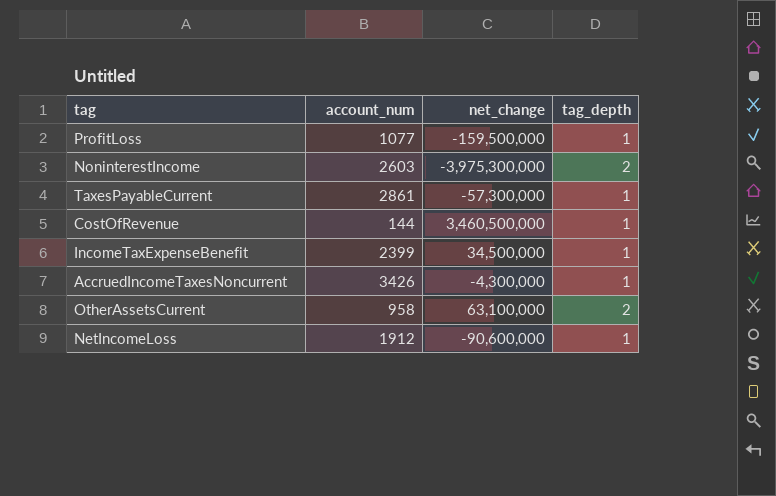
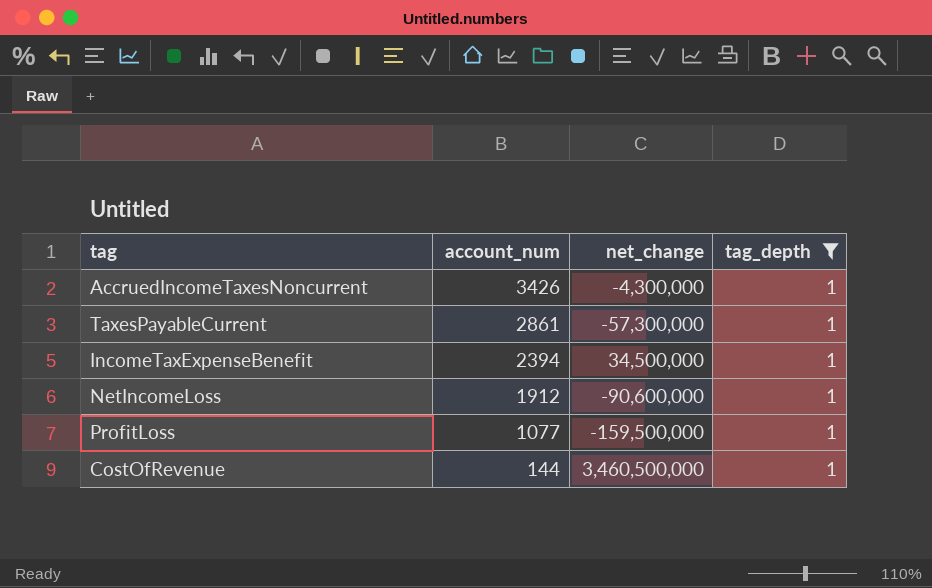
filter: none -> tag_depth = 1
row order: none -> account_num descending
IncomeTaxExpenseBenefit | account_num: 2399 -> 2394

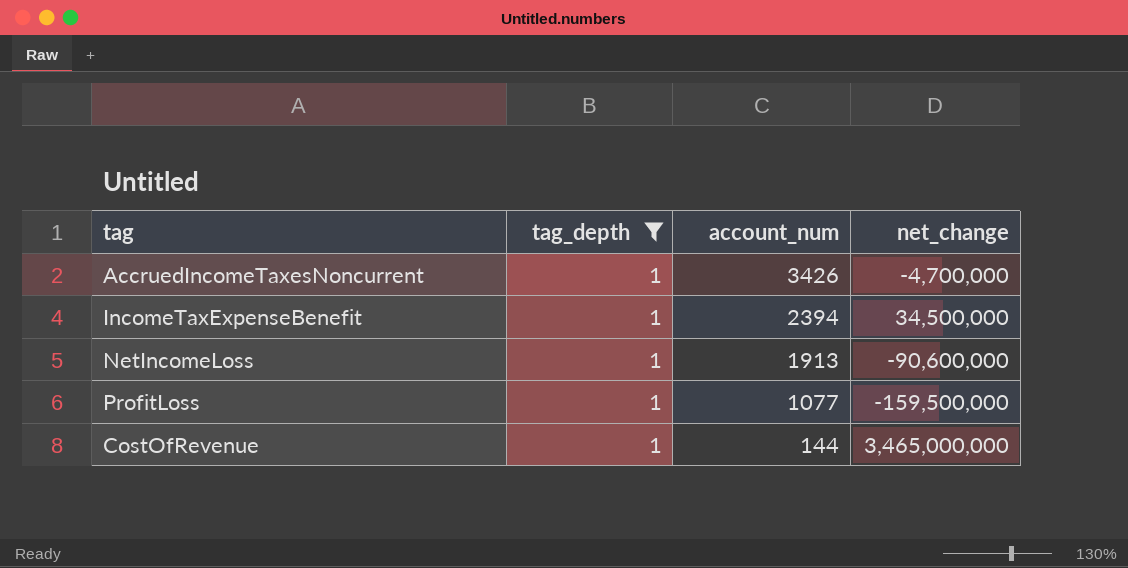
column tag_depth | position: 4 -> 2
row TaxesPayableCurrent: 2861 | -57,300,000 | 1 -> none
AccruedIncomeTaxesNoncurrent | net_change: -4,300,000 -> -4,700,000
NetIncomeLoss | account_num: 1912 -> 1913
CostOfRevenue | net_change: 3,460,500,000 -> 3,465,000,000

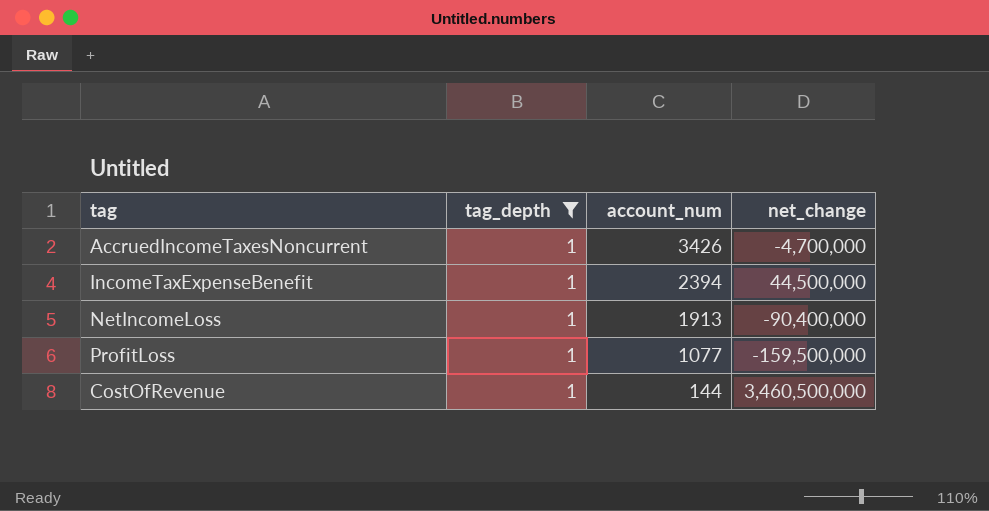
IncomeTaxExpenseBenefit | net_change: 34,500,000 -> 44,500,000
NetIncomeLoss | net_change: -90,600,000 -> -90,400,000
CostOfRevenue | net_change: 3,465,000,000 -> 3,460,500,000

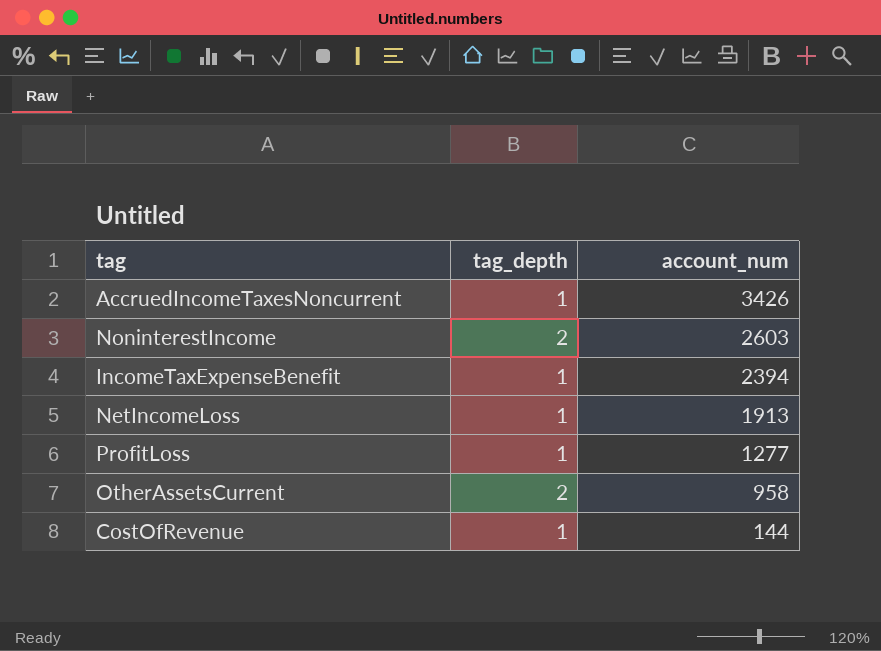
filter: tag_depth = 1 -> none
column net_change | position: 4 -> none
ProfitLoss | account_num: 1077 -> 1277

